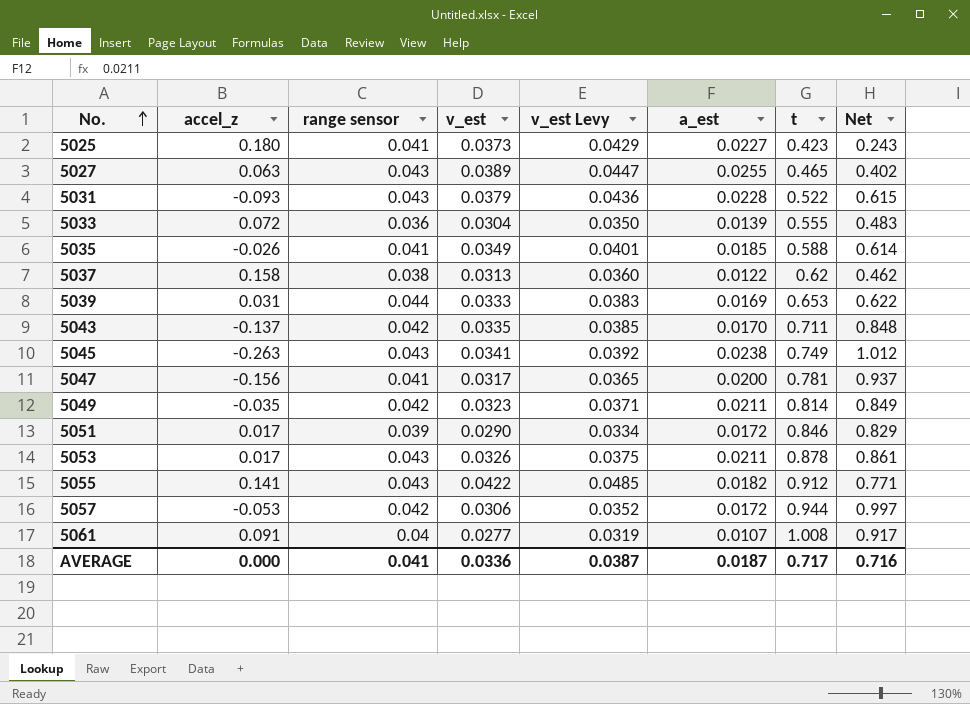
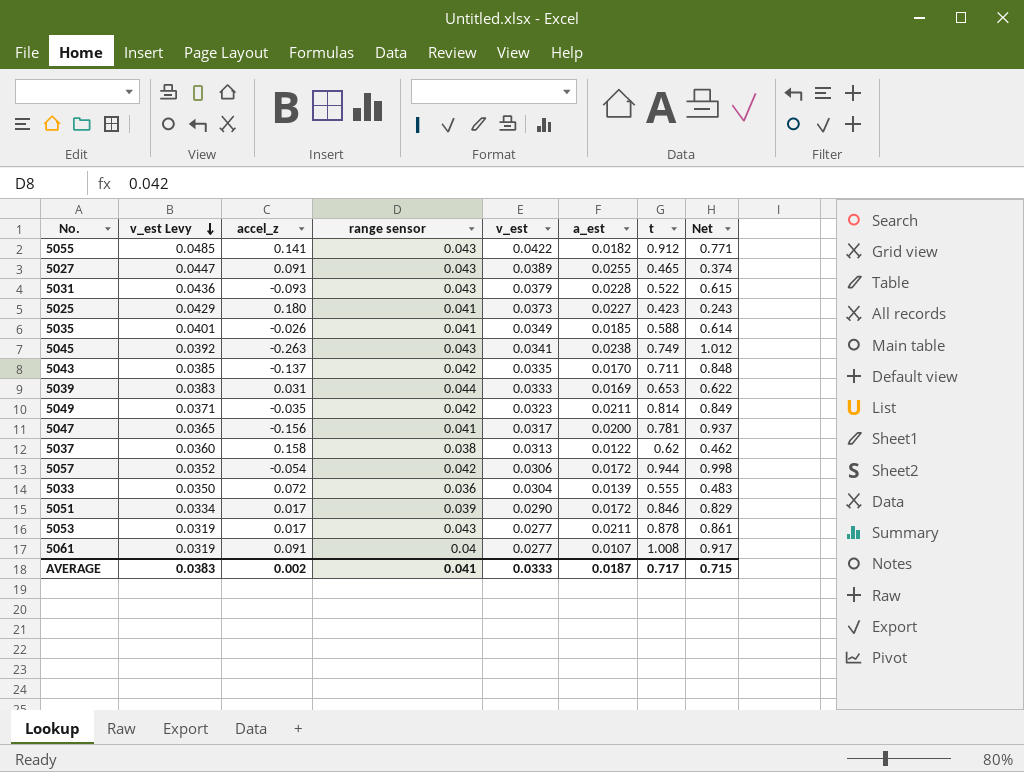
row order: No. ascending -> v_est Levy descending
column v_est Levy | position: 5 -> 2
5027 | accel_z: 0.063 -> 0.091
5027 | Net: 0.402 -> 0.374
5057 | accel_z: -0.053 -> -0.054
5057 | Net: 0.997 -> 0.998
5053 | v_est Levy: 0.0375 -> 0.0319
5053 | v_est: 0.0326 -> 0.0277
AVERAGE | v_est Levy: 0.0387 -> 0.0383
AVERAGE | accel_z: 0.000 -> 0.002
AVERAGE | v_est: 0.0336 -> 0.0333
AVERAGE | Net: 0.716 -> 0.715

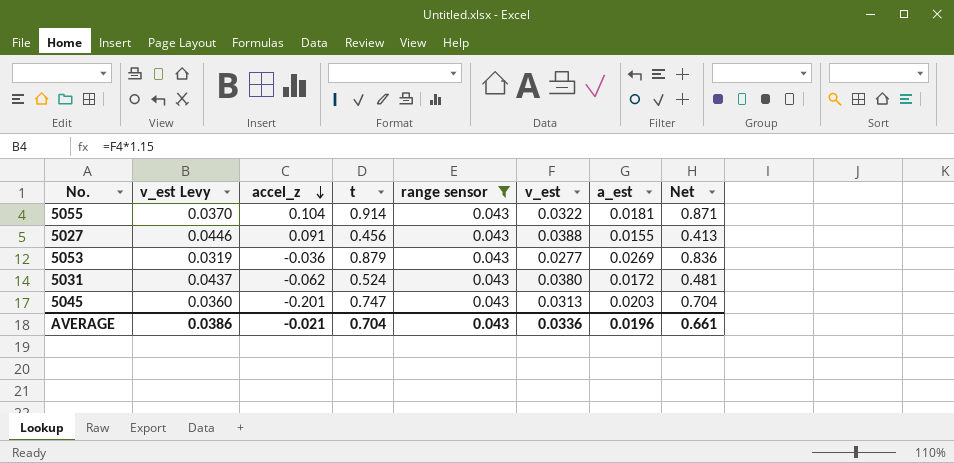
filter: none -> range sensor = 0.043
row order: v_est Levy descending -> accel_z descending
column t | position: 7 -> 4
column Net | formula: [t] - [accel_z] -> [t] - [range sensor]
5055 | v_est Levy: 0.0485 -> 0.0370
5055 | accel_z: 0.141 -> 0.104
5055 | t: 0.912 -> 0.914
5055 | v_est: 0.0422 -> 0.0322
5055 | a_est: 0.0182 -> 0.0181
5027 | v_est Levy: 0.0447 -> 0.0446
5027 | t: 0.465 -> 0.456
5027 | v_est: 0.0389 -> 0.0388
5027 | a_est: 0.0255 -> 0.0155
5053 | accel_z: 0.017 -> -0.036
5053 | t: 0.878 -> 0.879
5053 | a_est: 0.0211 -> 0.0269
5031 | v_est Levy: 0.0436 -> 0.0437
5031 | accel_z: -0.093 -> -0.062
5031 | t: 0.522 -> 0.524
5031 | v_est: 0.0379 -> 0.0380
5031 | a_est: 0.0228 -> 0.0172
5045 | v_est Levy: 0.0392 -> 0.0360
5045 | accel_z: -0.263 -> -0.201
5045 | t: 0.749 -> 0.747
5045 | v_est: 0.0341 -> 0.0313
5045 | a_est: 0.0238 -> 0.0203
AVERAGE | v_est Levy: 0.0383 -> 0.0386
AVERAGE | accel_z: 0.002 -> -0.021
AVERAGE | t: 0.717 -> 0.704
AVERAGE | range sensor: 0.041 -> 0.043
AVERAGE | v_est: 0.0333 -> 0.0336
AVERAGE | a_est: 0.0187 -> 0.0196
AVERAGE | Net: 0.715 -> 0.661

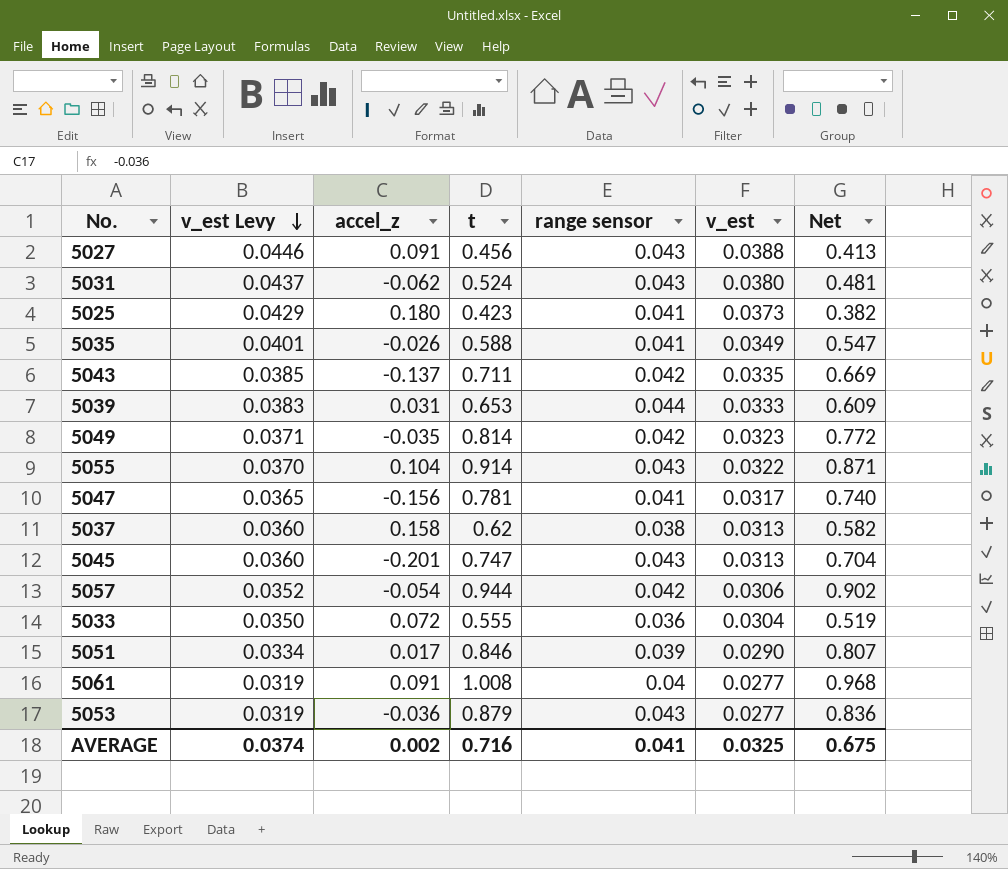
filter: range sensor = 0.043 -> none
row order: accel_z descending -> v_est Levy descending
column a_est | position: 7 -> none
AVERAGE | v_est Levy: 0.0386 -> 0.0374
AVERAGE | accel_z: -0.021 -> 0.002
AVERAGE | t: 0.704 -> 0.716
AVERAGE | range sensor: 0.043 -> 0.041
AVERAGE | v_est: 0.0336 -> 0.0325
AVERAGE | Net: 0.661 -> 0.675

